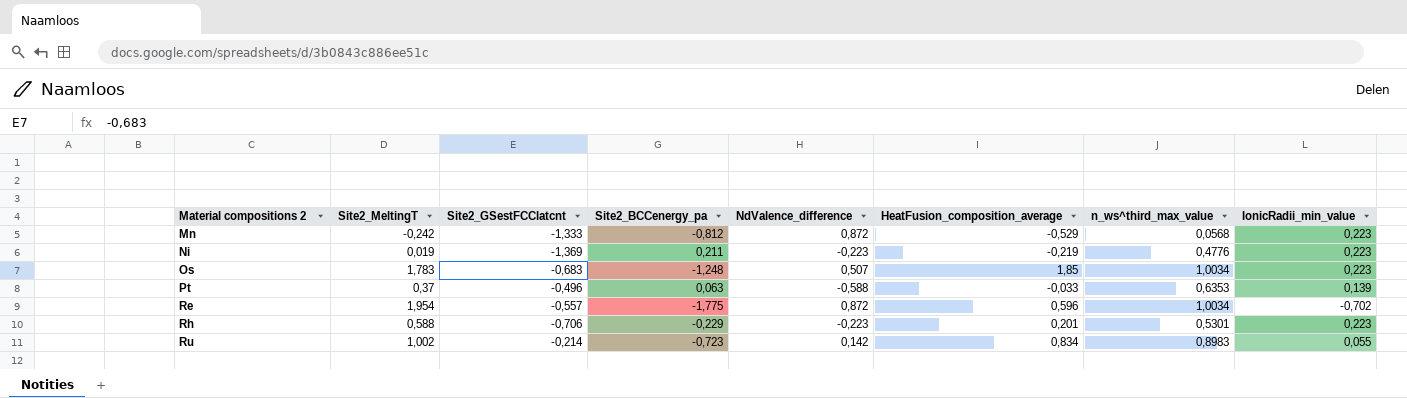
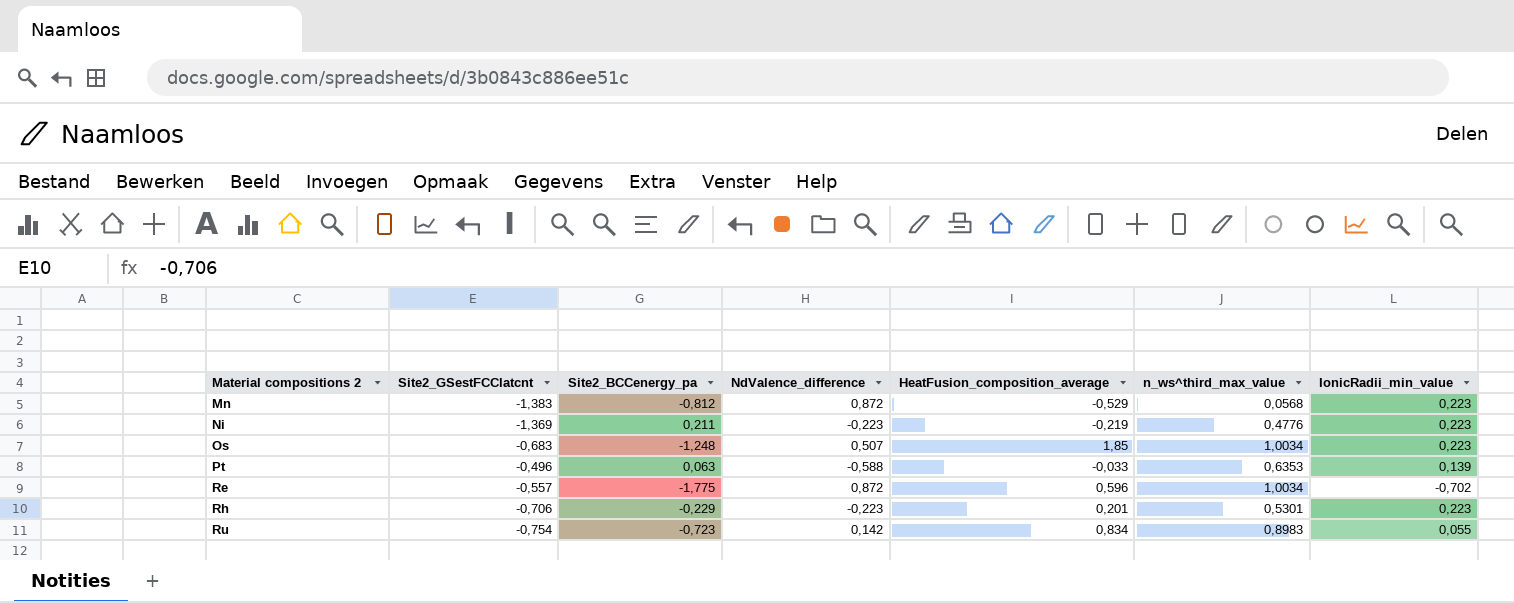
column Site2_MeltingT | position: 2 -> none
Mn | Site2_GSestFCClatcnt: -1,333 -> -1,383
Ru | Site2_GSestFCClatcnt: -0,214 -> -0,754

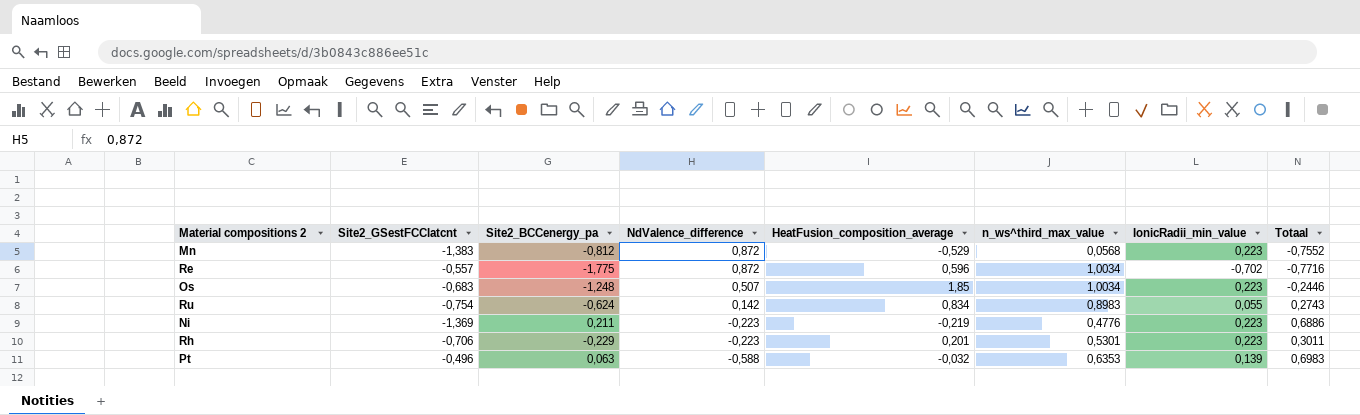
row order: Material compositions 2 ascending -> NdValence_difference descending
column Totaal | formula: none -> [Site2_BCCenergy_pa] + [n_ws^third_max_value]
Ru | Site2_BCCenergy_pa: -0,723 -> -0,624
Pt | HeatFusion_composition_average: -0,033 -> -0,032

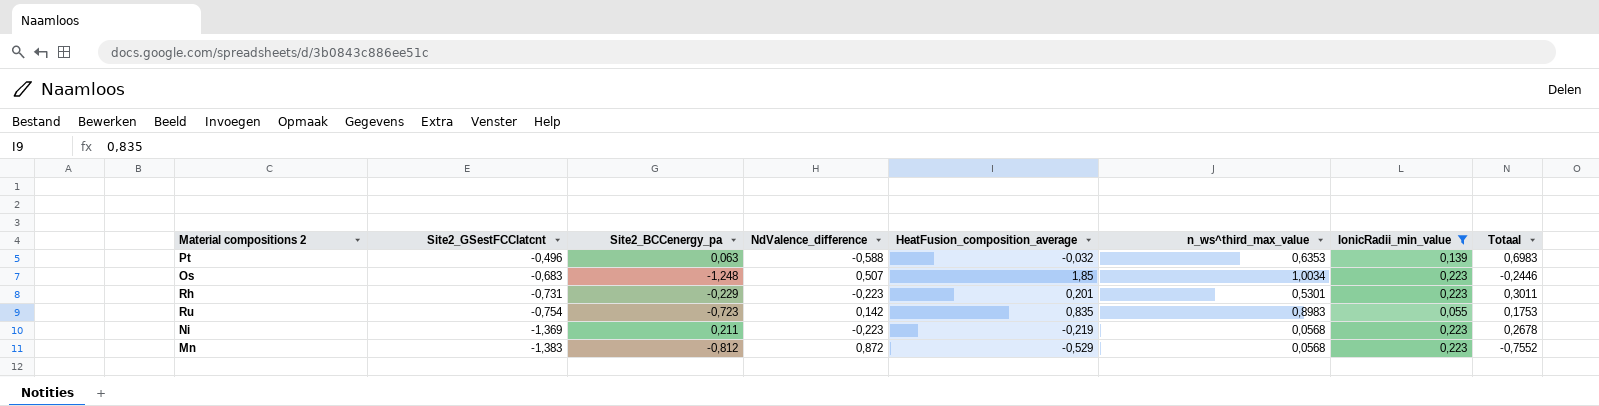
filter: none -> IonicRadii_min_value != -0,702
row order: NdValence_difference descending -> Site2_GSestFCClatcnt descending
Rh | Site2_GSestFCClatcnt: -0,706 -> -0,731
Ru | Site2_BCCenergy_pa: -0,624 -> -0,723
Ru | HeatFusion_composition_average: 0,834 -> 0,835
Ru | Totaal: 0,2743 -> 0,1753
Ni | n_ws^third_max_value: 0,4776 -> 0,0568
Ni | Totaal: 0,6886 -> 0,2678

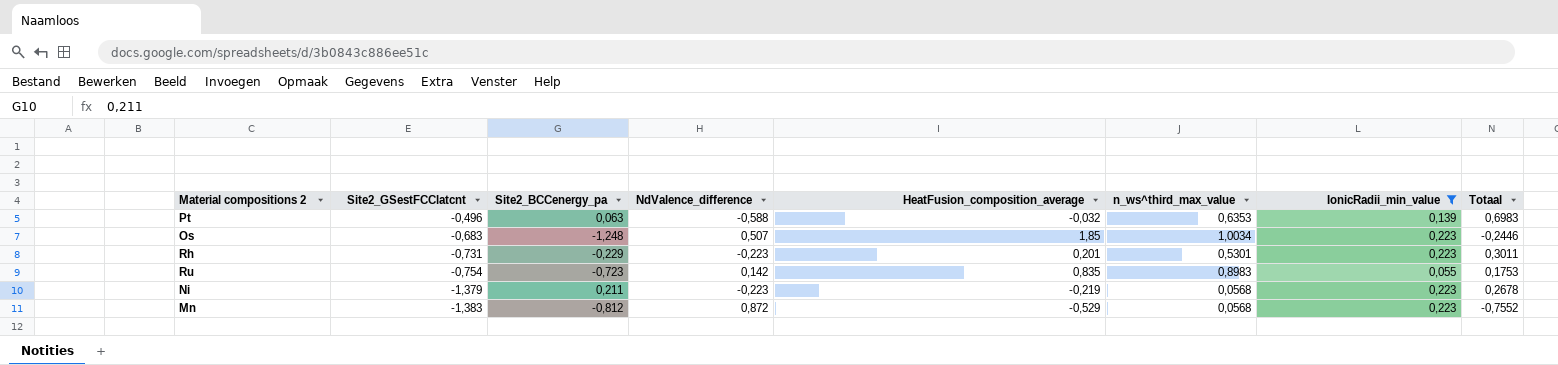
Ni | Site2_GSestFCClatcnt: -1,369 -> -1,379

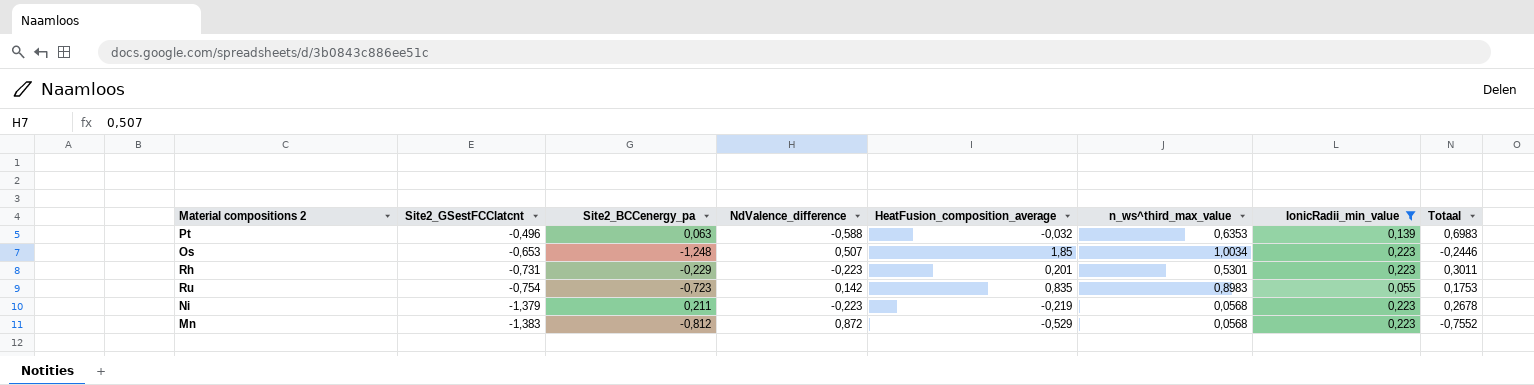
Os | Site2_GSestFCClatcnt: -0,683 -> -0,653

